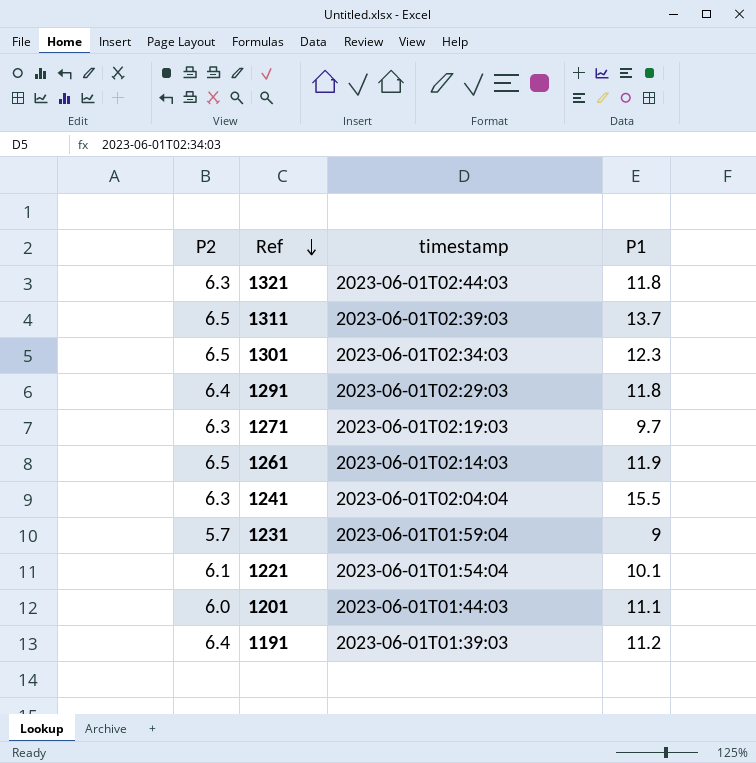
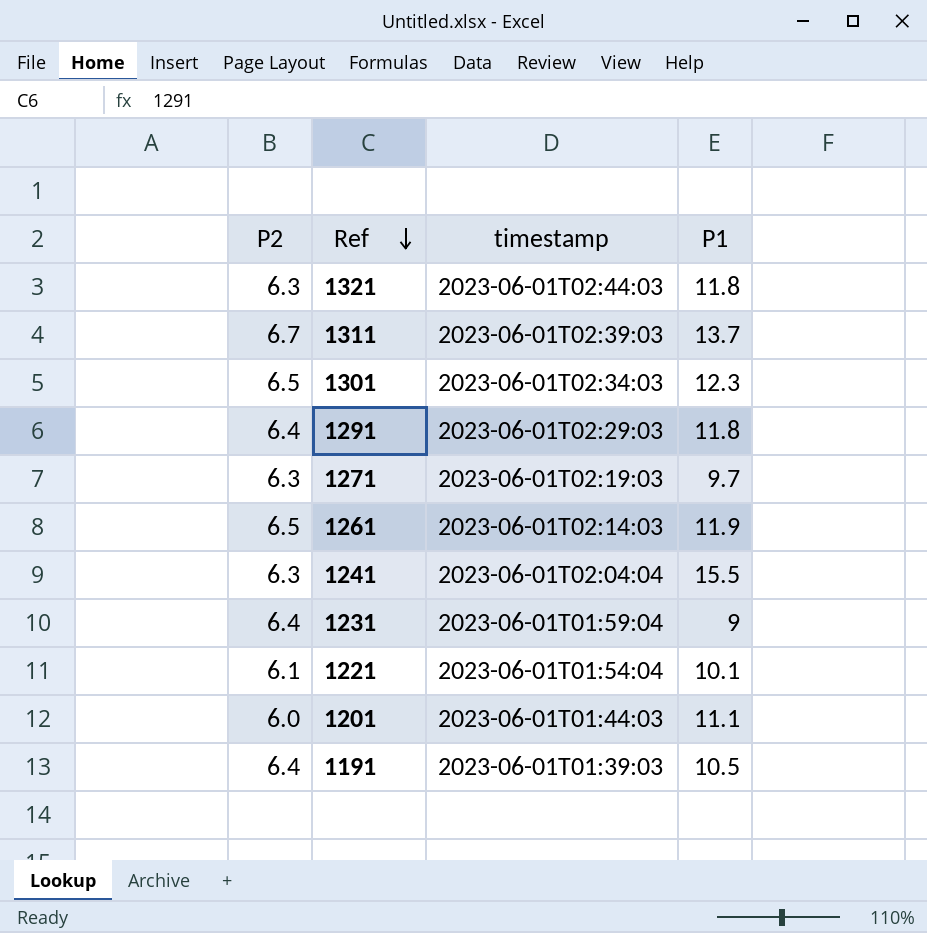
1311 | P2: 6.5 -> 6.7
1231 | P2: 5.7 -> 6.4
1191 | P1: 11.2 -> 10.5

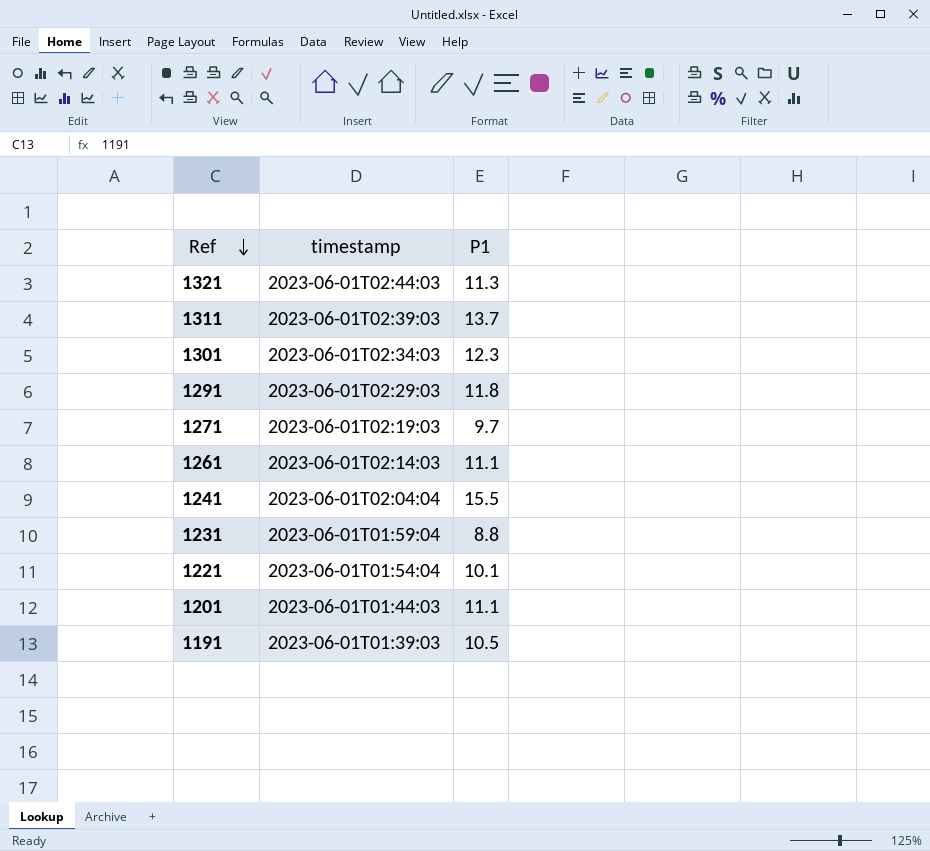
column P2 | position: 1 -> none
1321 | P1: 11.8 -> 11.3
1261 | P1: 11.9 -> 11.1
1231 | P1: 9 -> 8.8

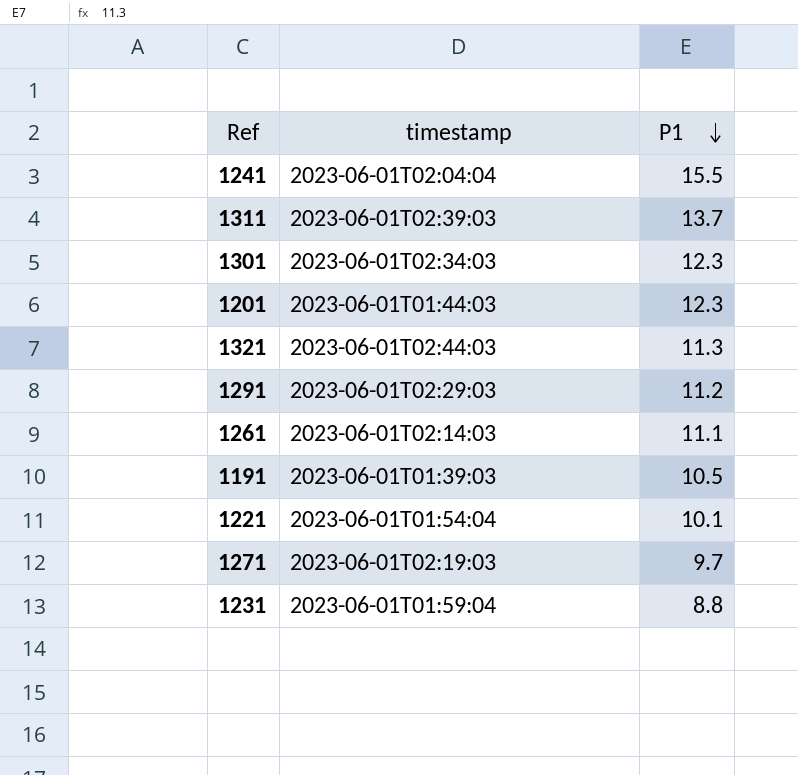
row order: Ref descending -> P1 descending
1201 | P1: 11.1 -> 12.3
1291 | P1: 11.8 -> 11.2

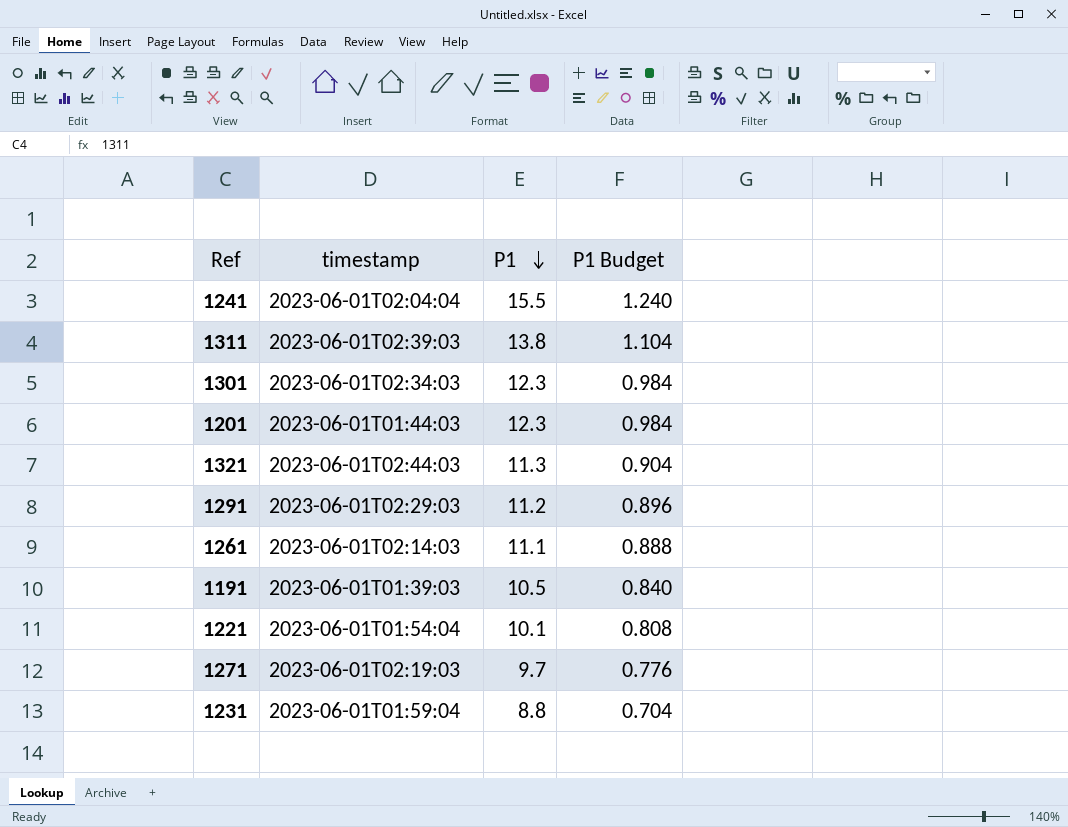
column P1 Budget | formula: none -> [P1] * 0.08
1311 | P1: 13.7 -> 13.8

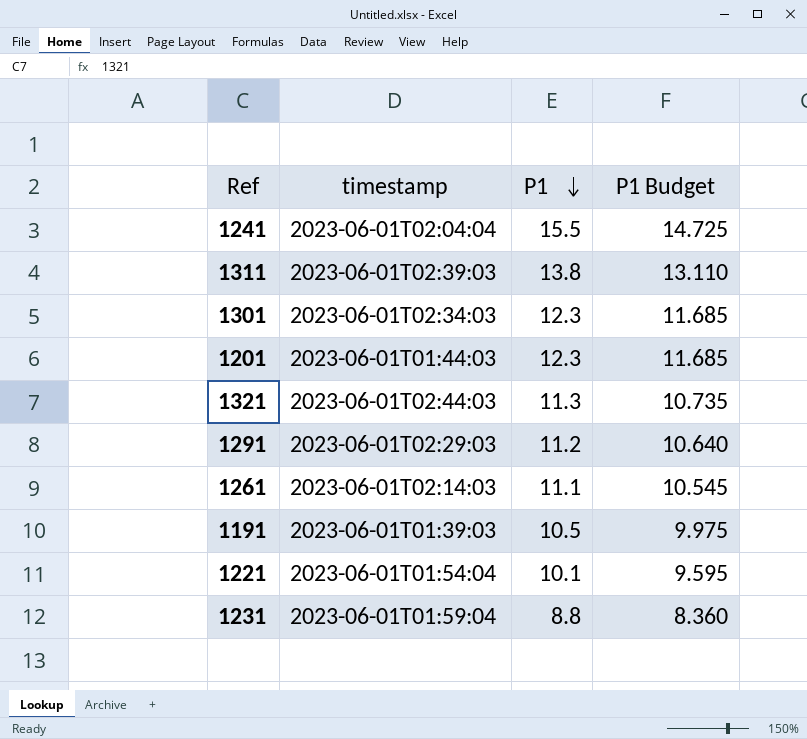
column P1 Budget | formula: [P1] * 0.08 -> [P1] * 0.95
row 1271: 2023-06-01T02:19:03 | 9.7 | 0.776 -> none

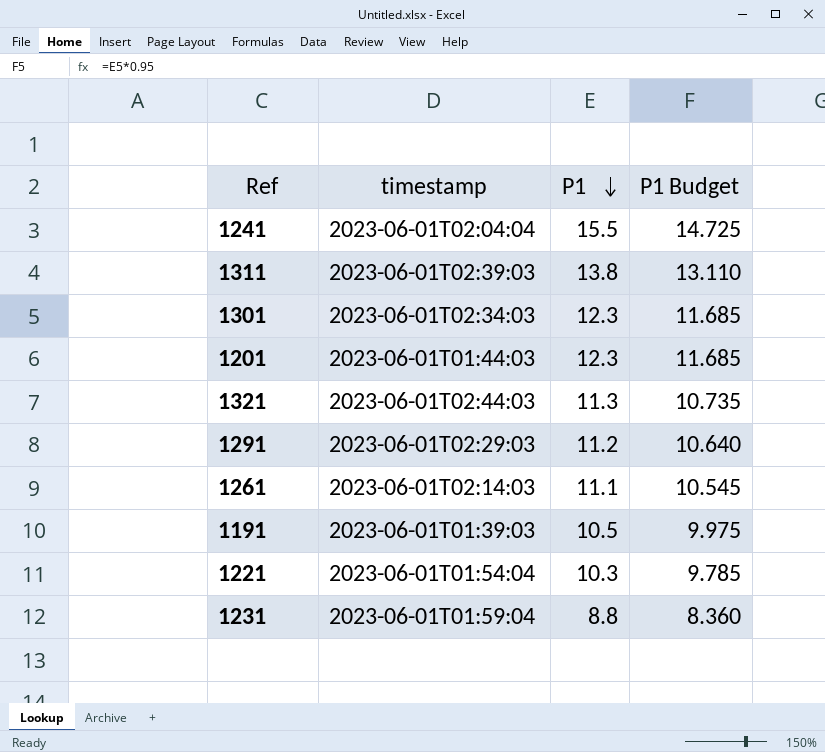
1221 | P1: 10.1 -> 10.3
1221 | P1 Budget: 9.595 -> 9.785

